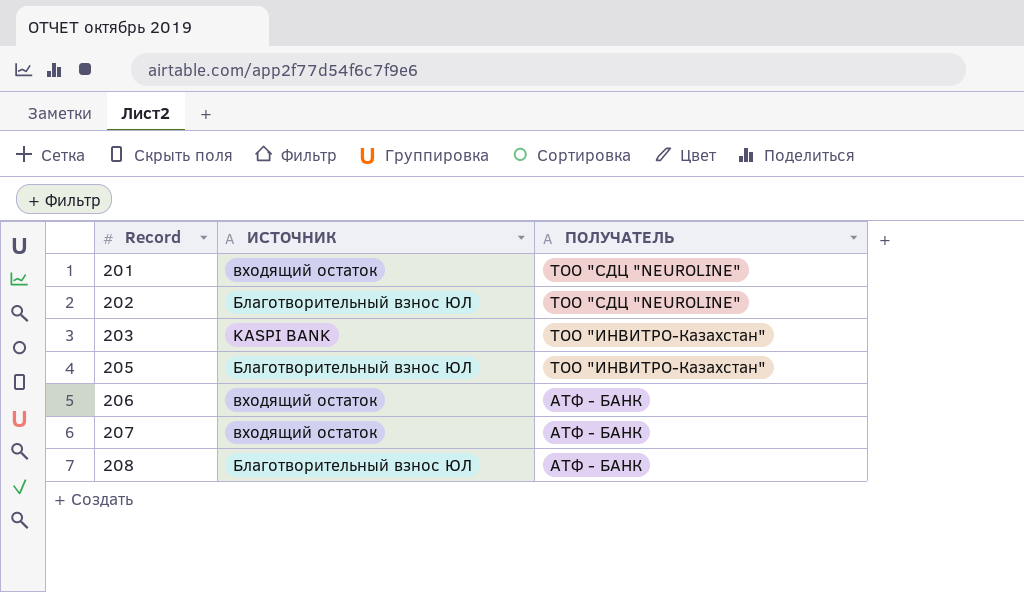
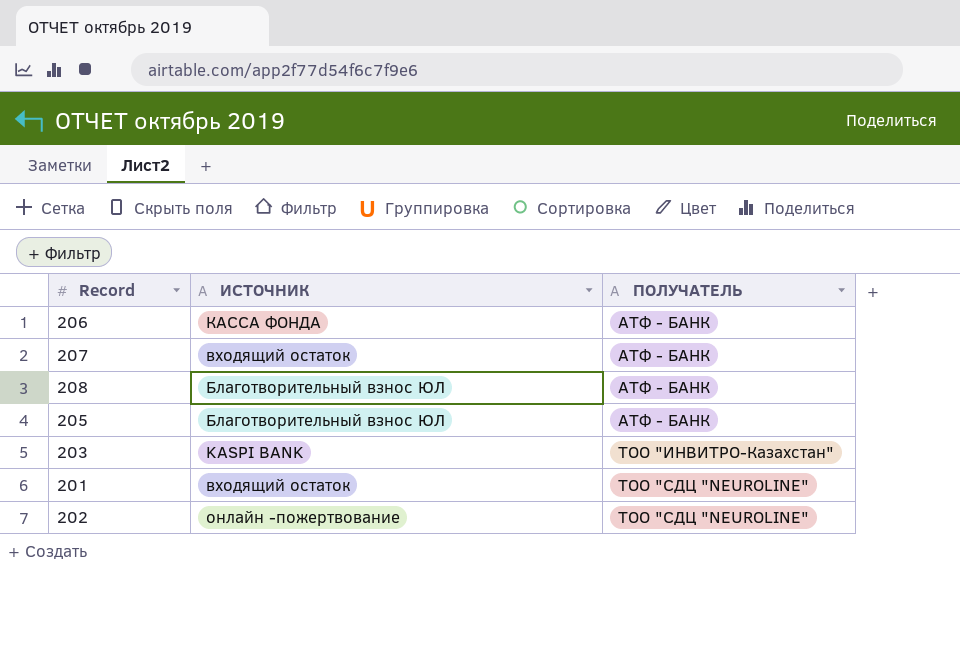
row order: Record ascending -> ПОЛУЧАТЕЛЬ ascending
206 | ИСТОЧНИК: входящий остаток -> КАССА ФОНДА
205 | ПОЛУЧАТЕЛЬ: ТОО "ИНВИТРО-Казахстан" -> АТФ - БАНК
202 | ИСТОЧНИК: Благотворительный взнос ЮЛ -> онлайн -пожертвование

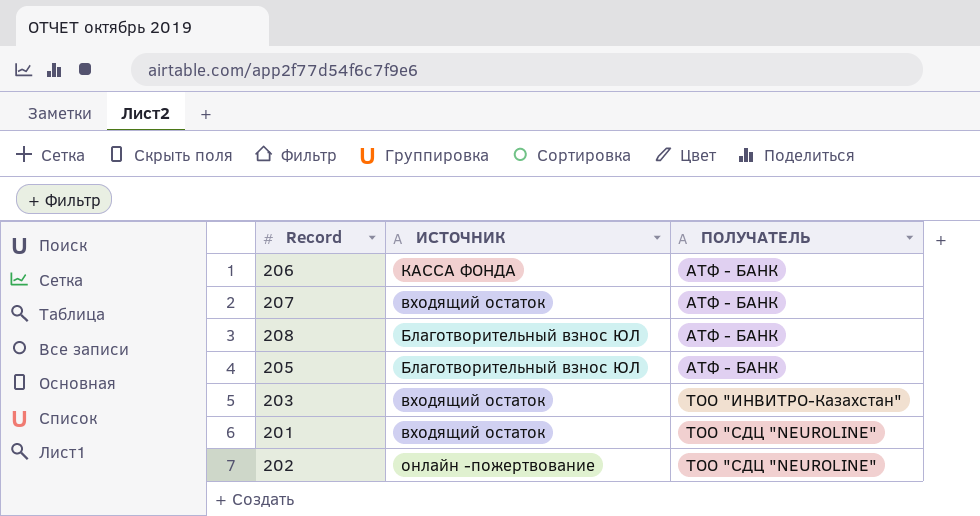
203 | ИСТОЧНИК: KASPI BANK -> входящий остаток

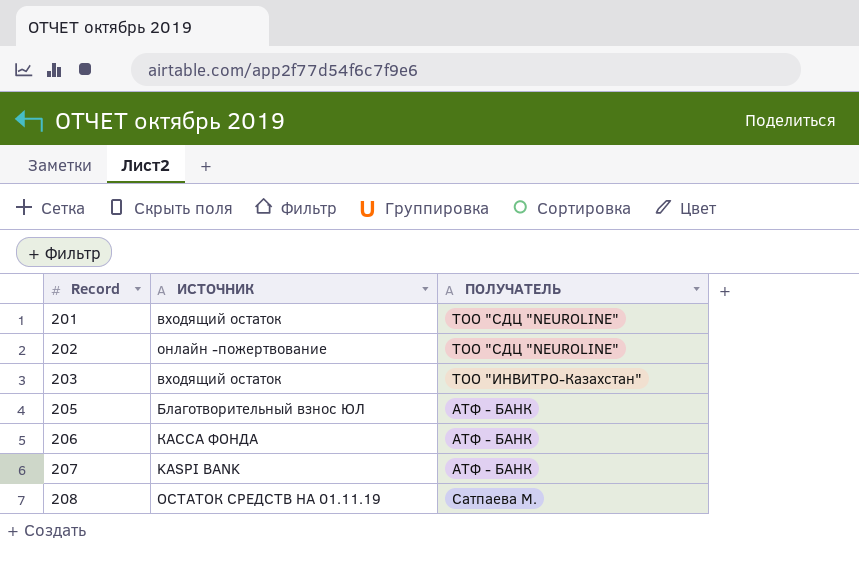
row order: ПОЛУЧАТЕЛЬ ascending -> Record ascending
207 | ИСТОЧНИК: входящий остаток -> KASPI BANK
208 | ИСТОЧНИК: Благотворительный взнос ЮЛ -> ОСТАТОК СРЕДСТВ НА 01.11.19
208 | ПОЛУЧАТЕЛЬ: АТФ - БАНК -> Сатпаева М.

